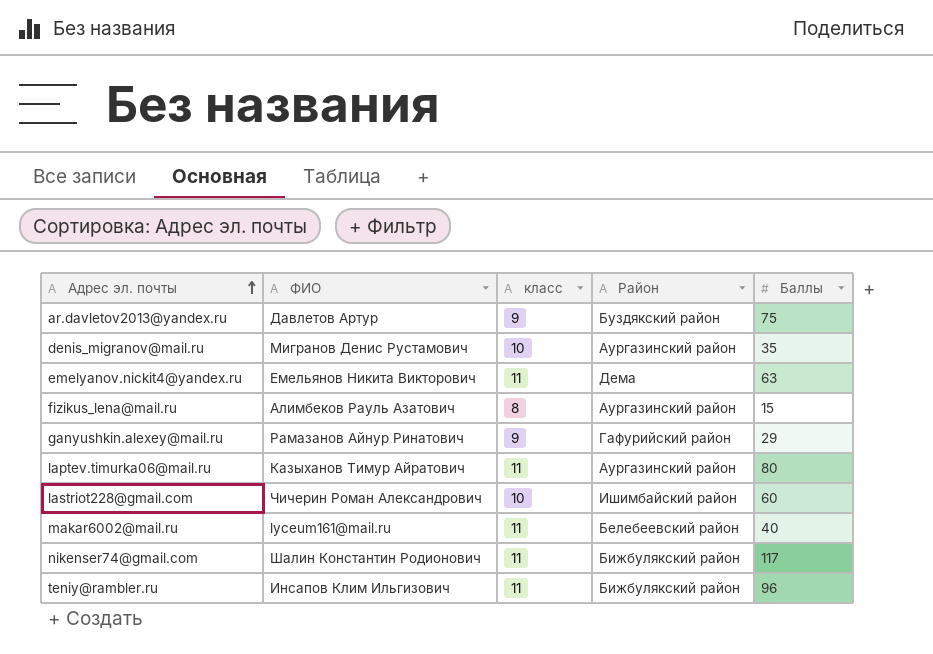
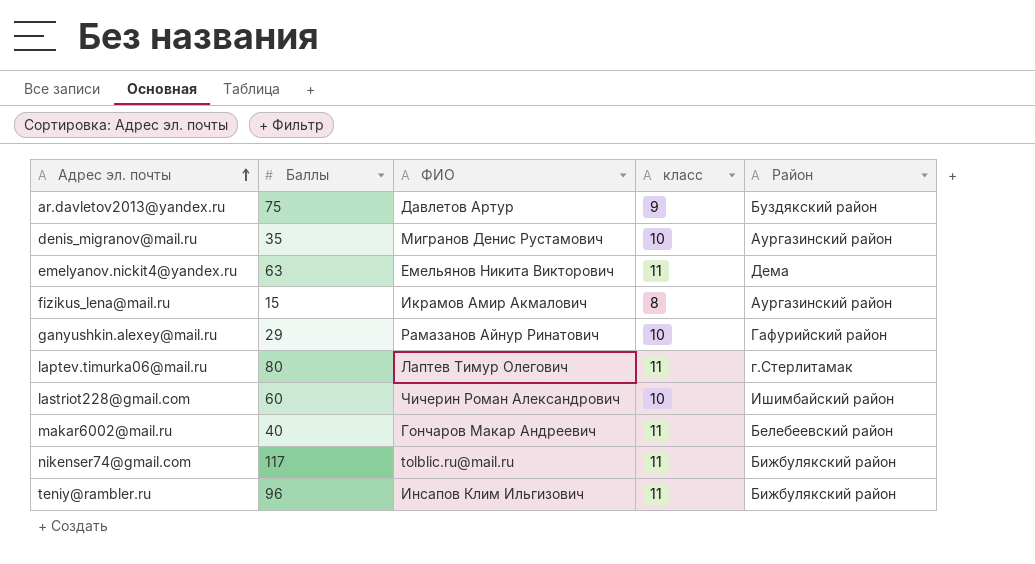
column Баллы | position: 5 -> 2
fizikus_lena@mail.ru | ФИО: Алимбеков Рауль Азатович -> Икрамов Амир Акмалович
ganyushkin.alexey@mail.ru | класс: 9 -> 10
laptev.timurka06@mail.ru | ФИО: Казыханов Тимур Айратович -> Лаптев Тимур Олегович
laptev.timurka06@mail.ru | Район: Аургазинский район -> г.Стерлитамак
makar6002@mail.ru | ФИО: lyceum161@mail.ru -> Гончаров Макар Андреевич
nikenser74@gmail.com | ФИО: Шалин Константин Родионович -> tolblic.ru@mail.ru

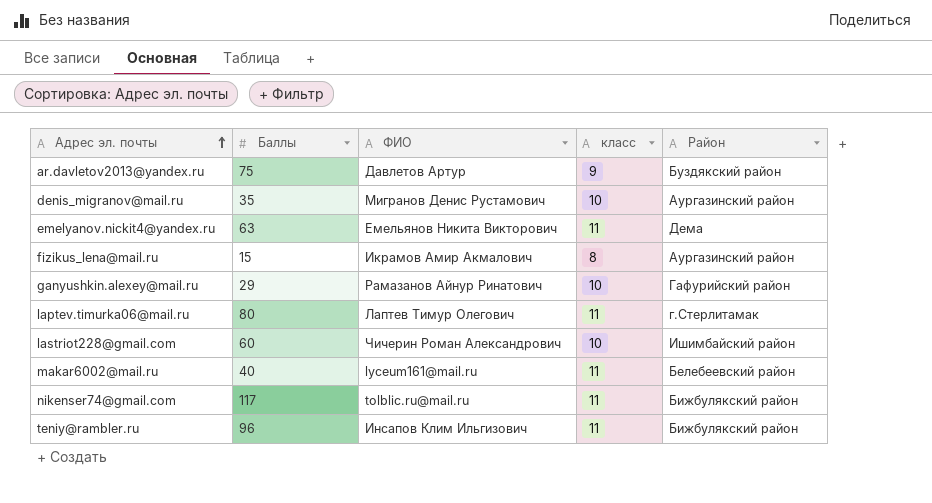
makar6002@mail.ru | ФИО: Гончаров Макар Андреевич -> lyceum161@mail.ru

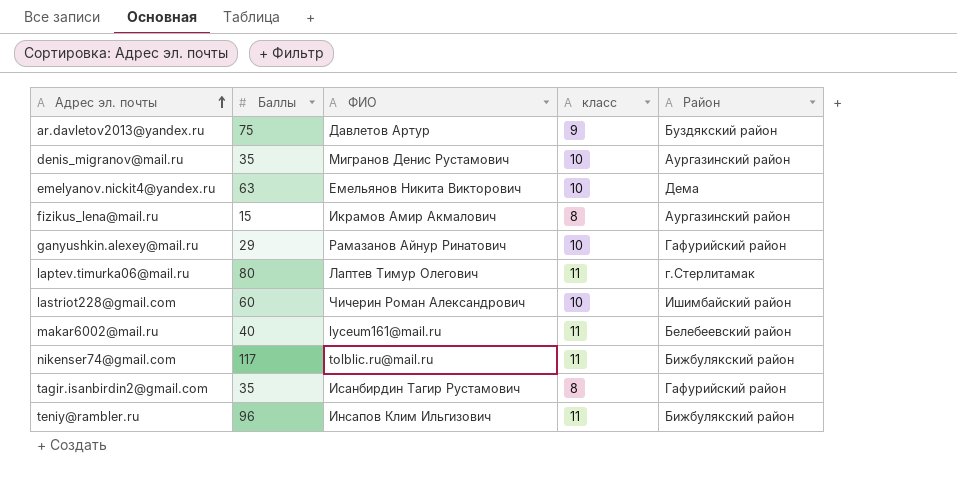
emelyanov.nickit4@yandex.ru | класс: 11 -> 10
row tagir.isanbirdin2@gmail.com: none -> 35 | Исанбирдин Тагир Рустамович | 8 | Гафурийский район

